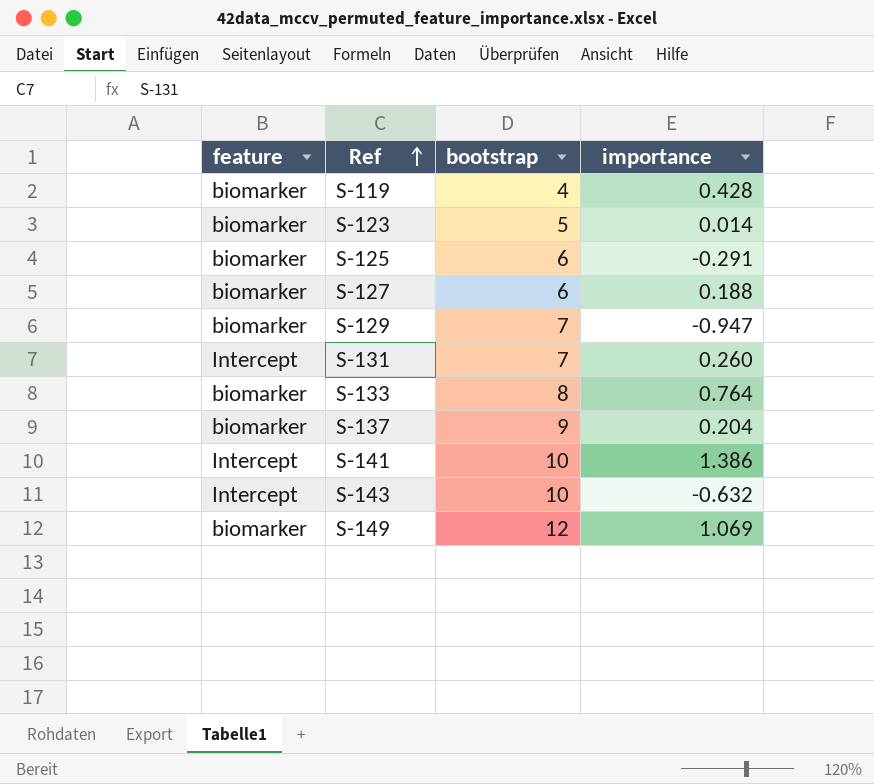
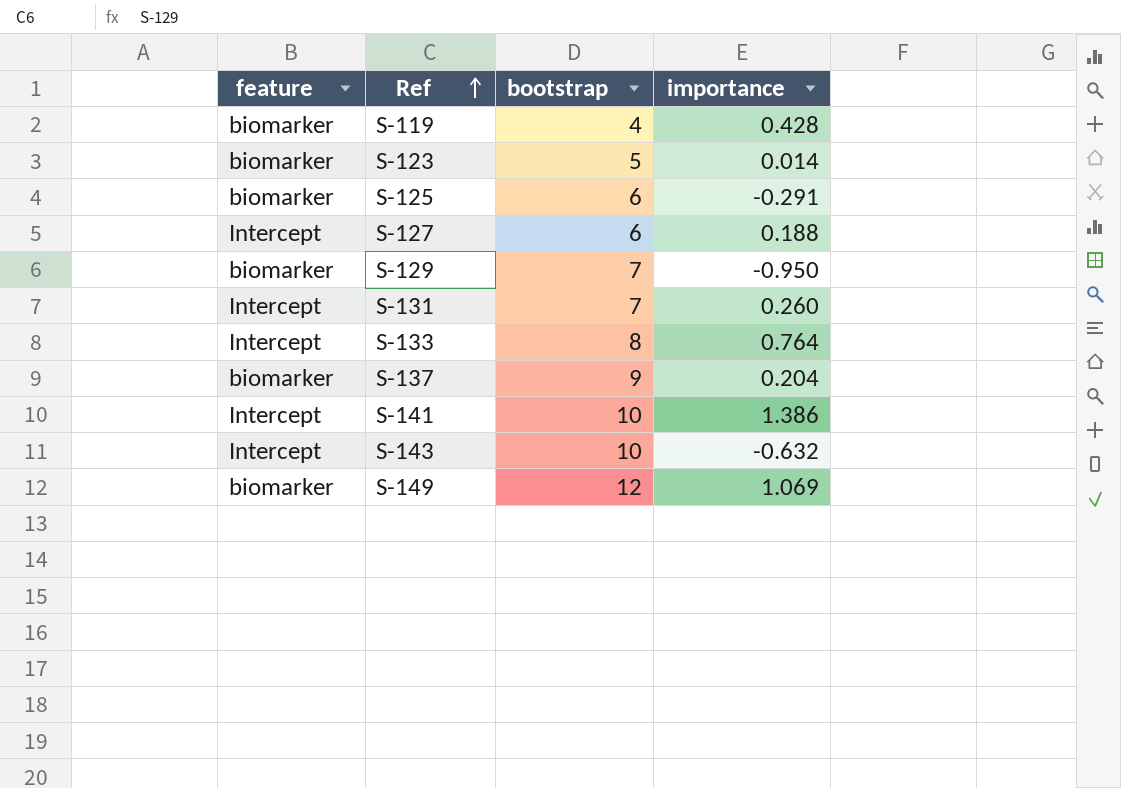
S-127 | feature: biomarker -> Intercept
S-129 | importance: -0.947 -> -0.950
S-133 | feature: biomarker -> Intercept

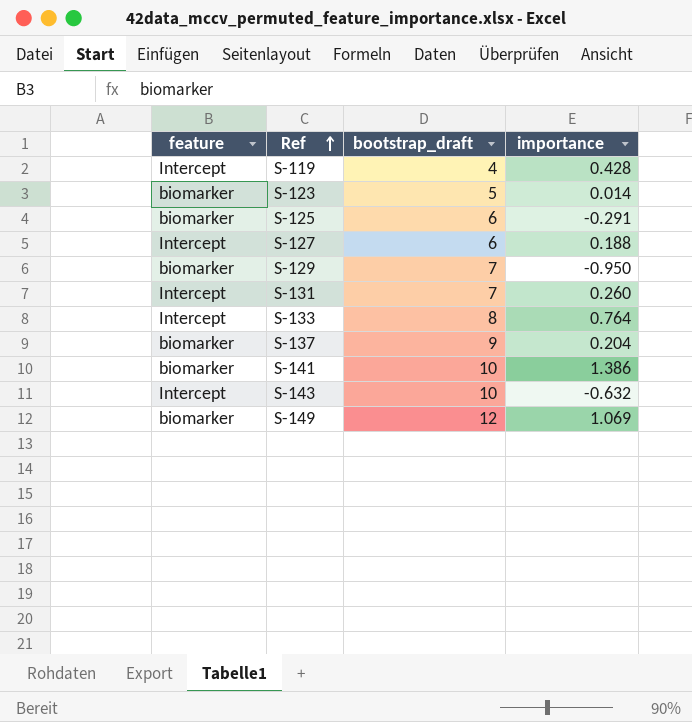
column name: bootstrap -> bootstrap_draft
S-119 | feature: biomarker -> Intercept
S-141 | feature: Intercept -> biomarker

